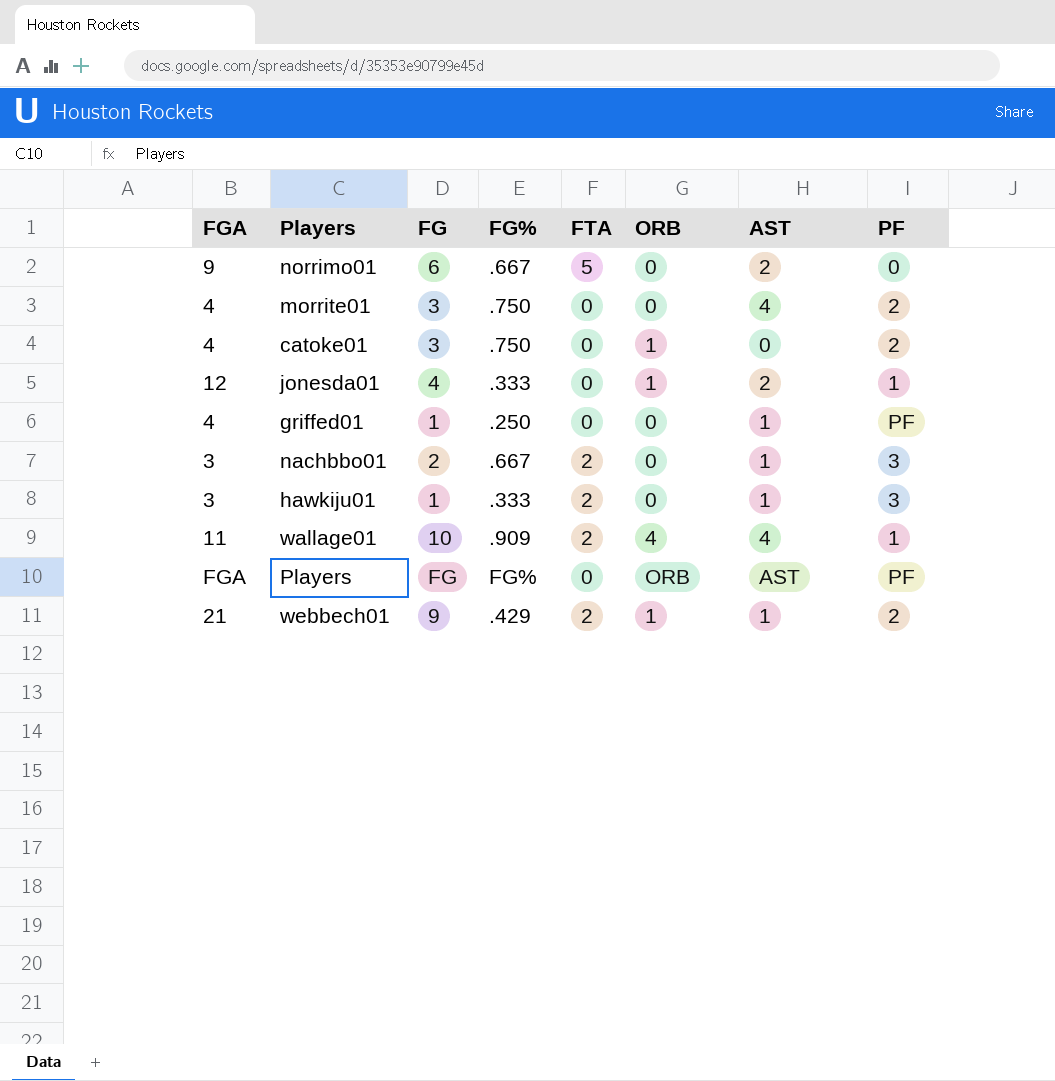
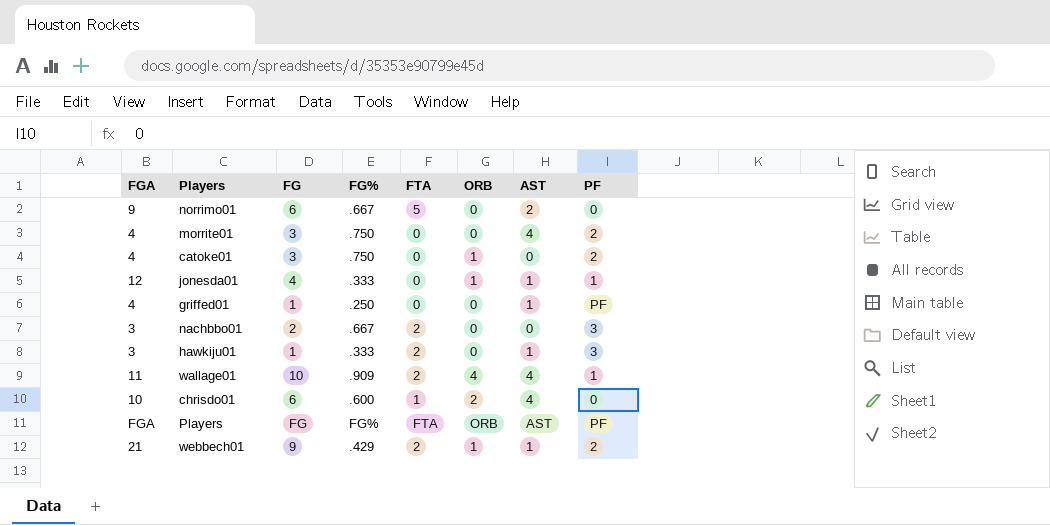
jonesda01 | AST: 2 -> 1
nachbbo01 | AST: 1 -> 0
row chrisdo01: none -> 10 | 6 | .600 | 1 | 2 | 4 | 0
Players | FTA: 0 -> FTA

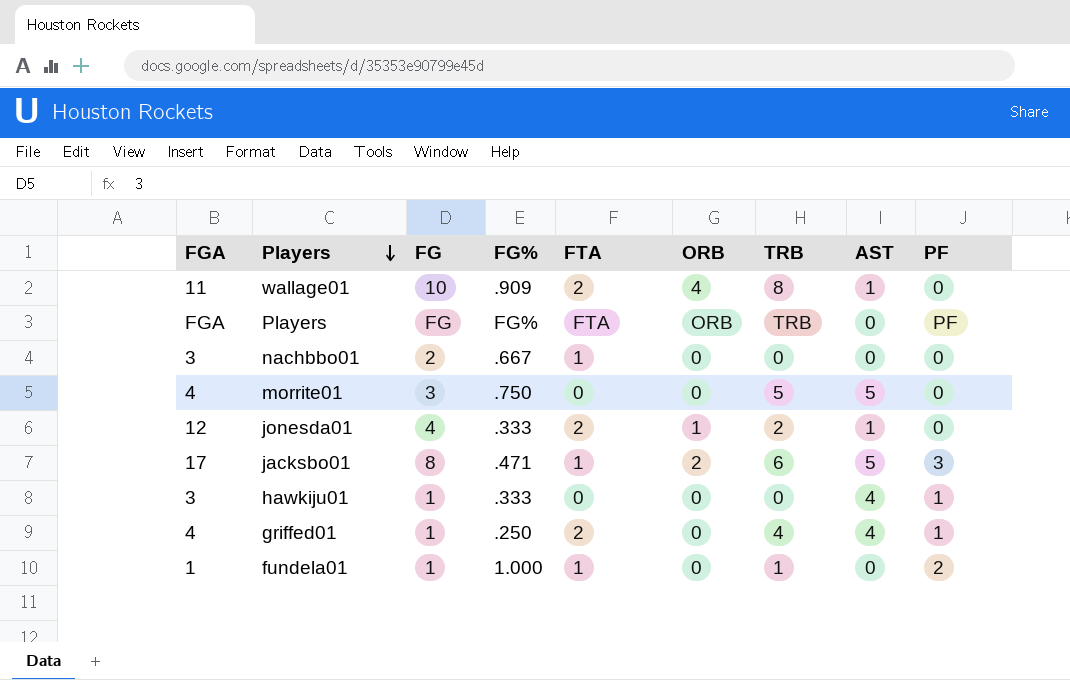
row order: none -> Players descending
column TRB | position: none -> 7
row norrimo01: 9 | 6 | .667 | 5 | 0 | 2 | 0 -> none
row catoke01: 4 | 3 | .750 | 0 | 1 | 0 | 2 -> none
row chrisdo01: 10 | 6 | .600 | 1 | 2 | 4 | 0 -> none
row webbech01: 21 | 9 | .429 | 2 | 1 | 1 | 2 -> none
wallage01 | AST: 4 -> 1
wallage01 | PF: 1 -> 0
Players | AST: AST -> 0
nachbbo01 | FTA: 2 -> 1
nachbbo01 | PF: 3 -> 0
morrite01 | AST: 4 -> 5
morrite01 | PF: 2 -> 0
jonesda01 | FTA: 0 -> 2
jonesda01 | PF: 1 -> 0
row jacksbo01: none -> 17 | 8 | .471 | 1 | 2 | 6 | 5 | 3
hawkiju01 | FTA: 2 -> 0
hawkiju01 | AST: 1 -> 4
hawkiju01 | PF: 3 -> 1
griffed01 | FTA: 0 -> 2
griffed01 | AST: 1 -> 4
griffed01 | PF: PF -> 1
row fundela01: none -> 1 | 1 | 1.000 | 1 | 0 | 1 | 0 | 2

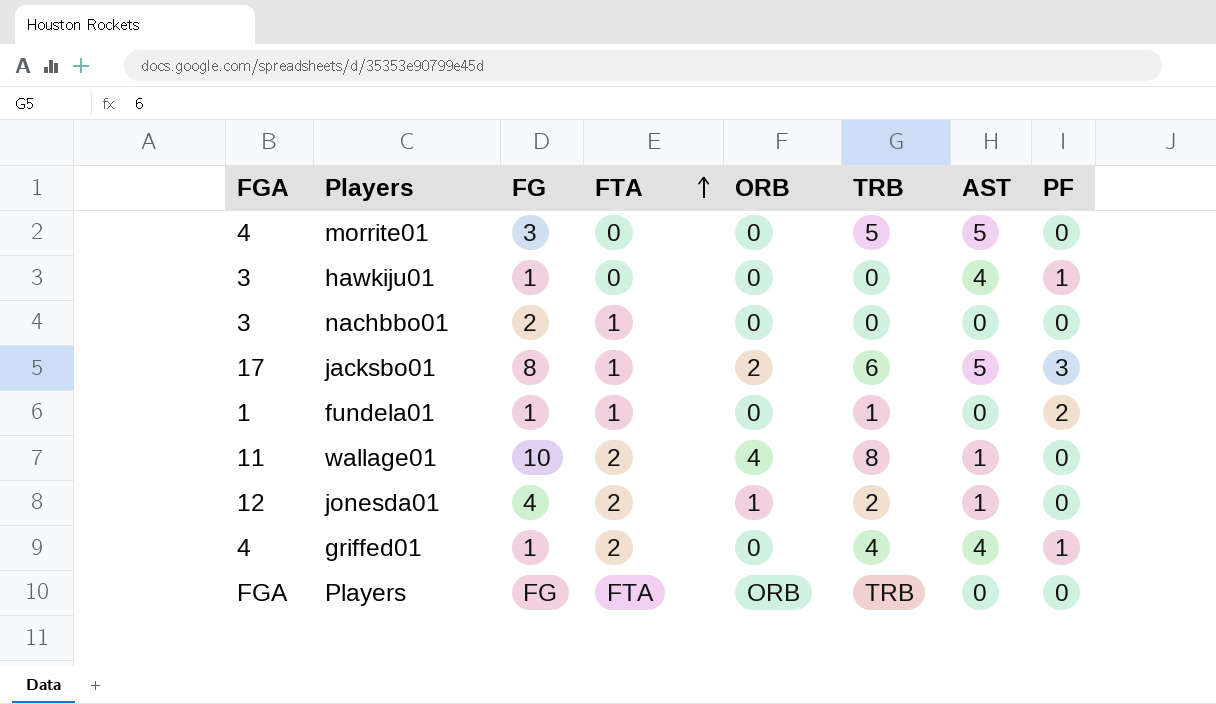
row order: Players descending -> FTA ascending
column FG% | position: 4 -> none
Players | PF: PF -> 0

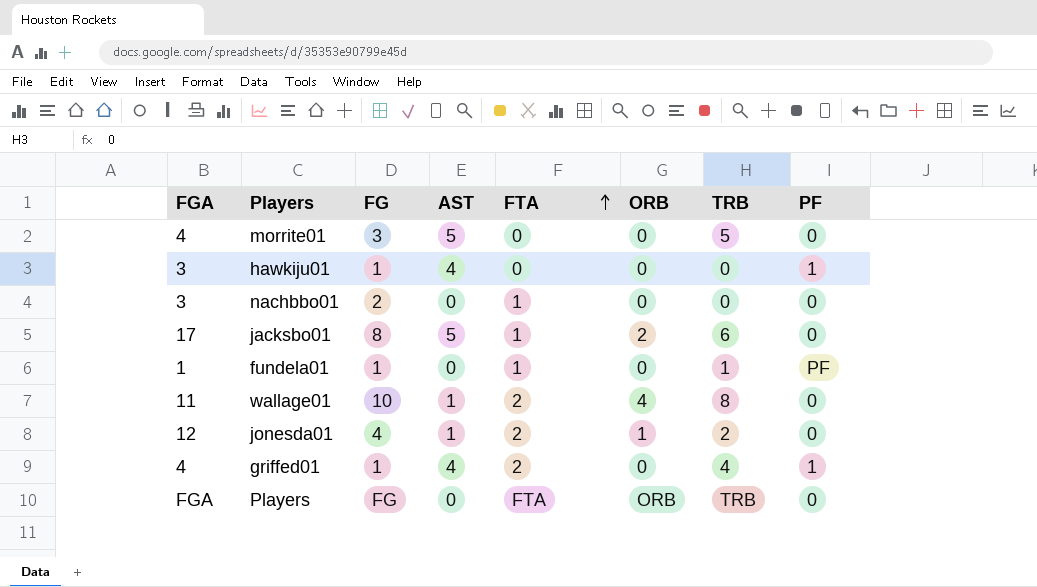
column AST | position: 7 -> 4
jacksbo01 | PF: 3 -> 0
fundela01 | PF: 2 -> PF

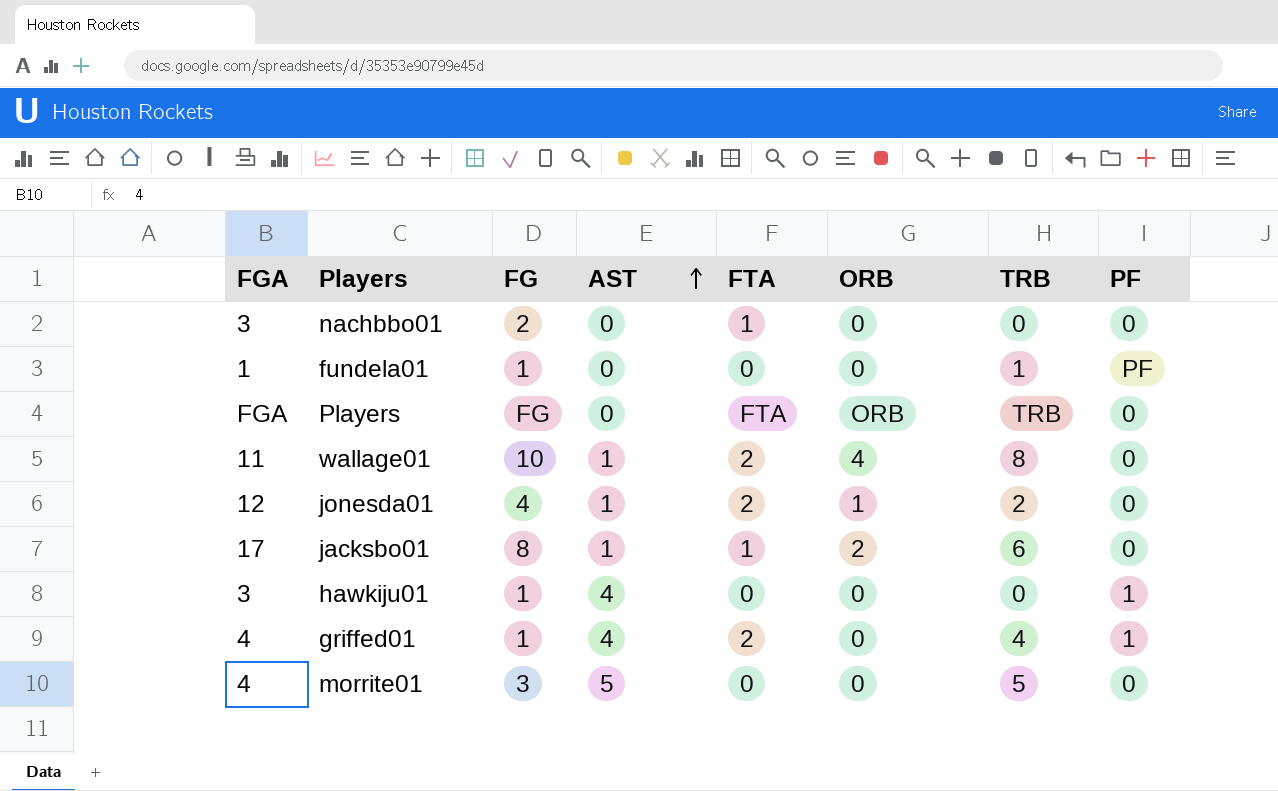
row order: FTA ascending -> AST ascending
fundela01 | FTA: 1 -> 0
jacksbo01 | AST: 5 -> 1

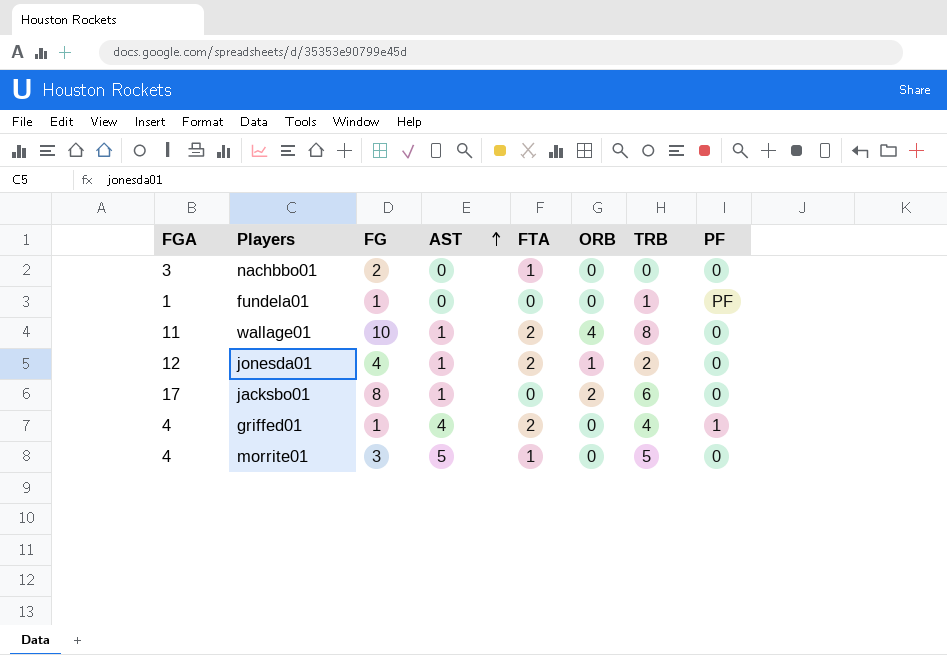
row Players: FGA | FG | 0 | FTA | ORB | TRB | 0 -> none
row hawkiju01: 3 | 1 | 4 | 0 | 0 | 0 | 1 -> none
jacksbo01 | FTA: 1 -> 0
morrite01 | FTA: 0 -> 1

